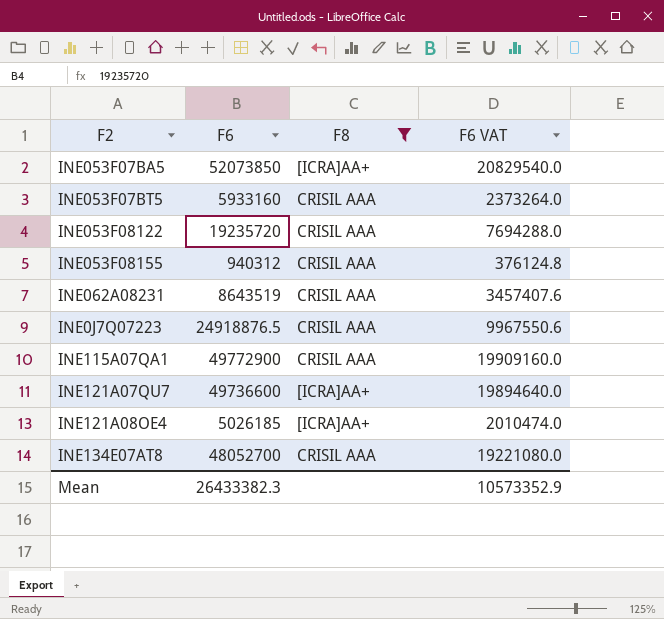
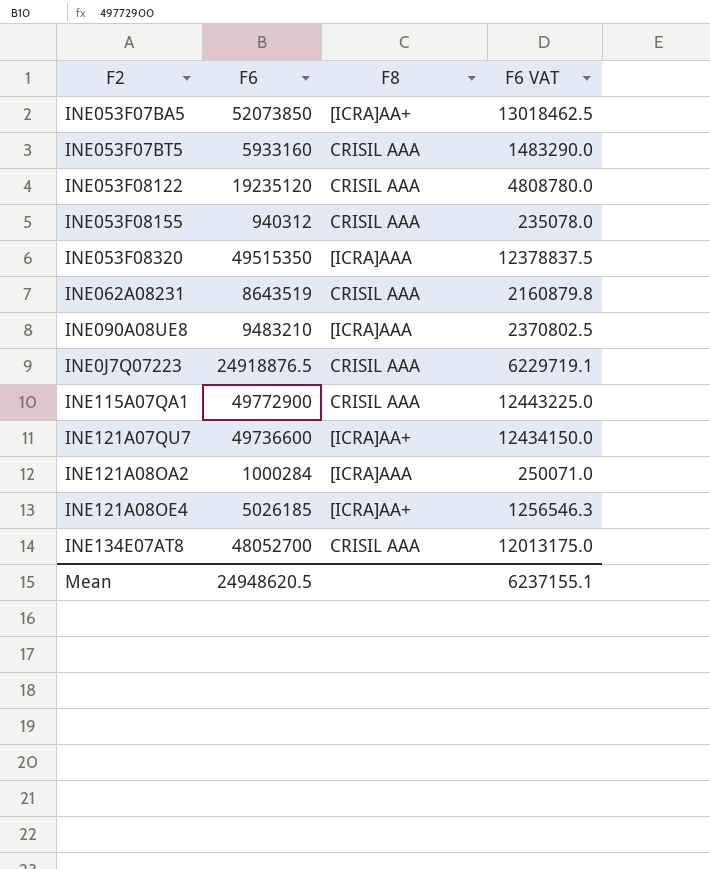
filter: F8 != [ICRA]AAA -> none
column F6 VAT | formula: [F6] * 0.4 -> [F6] * 0.25
INE053F08122 | F6: 19235720 -> 19235120
Mean | F6: 26433382.3 -> 24948620.5
Mean | F6 VAT: 10573352.9 -> 6237155.1

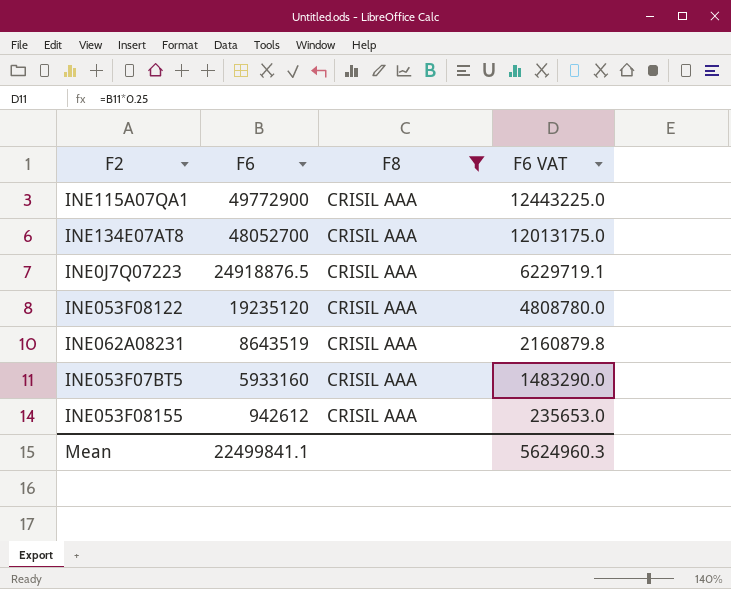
filter: none -> F8 = CRISIL AAA
row order: none -> F6 descending
INE053F08155 | F6: 940312 -> 942612
INE053F08155 | F6 VAT: 235078.0 -> 235653.0
Mean | F6: 24948620.5 -> 22499841.1
Mean | F6 VAT: 6237155.1 -> 5624960.3

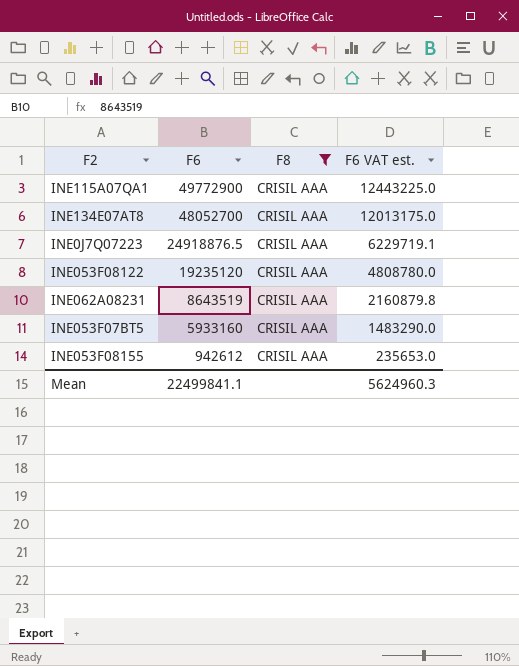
column name: F6 VAT -> F6 VAT est.

